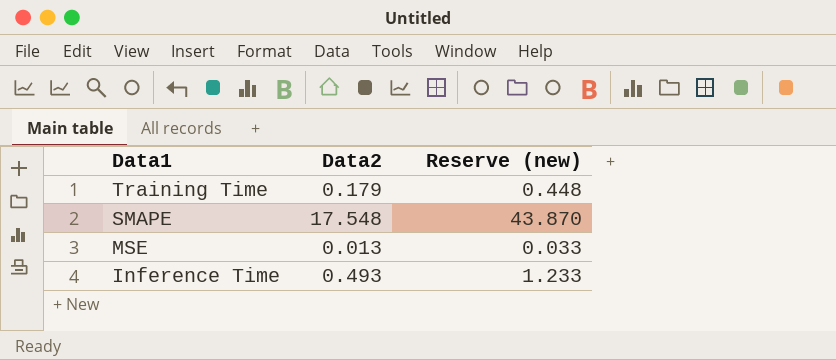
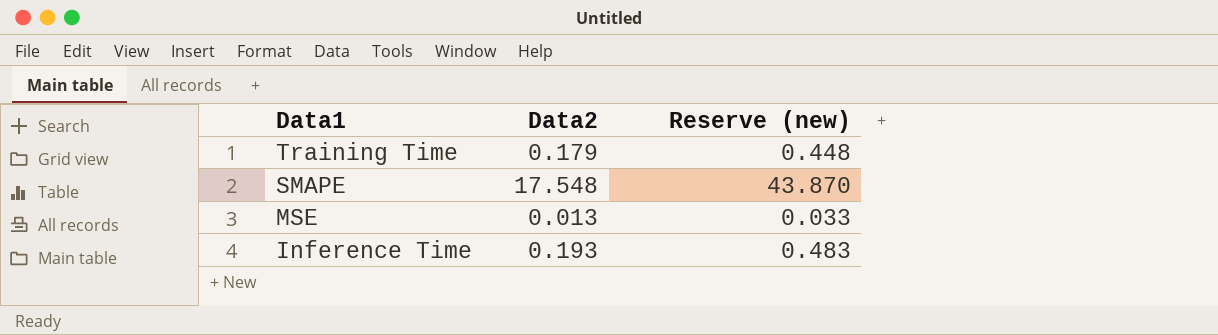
Inference Time | Data2: 0.493 -> 0.193
Inference Time | Reserve (new): 1.233 -> 0.483

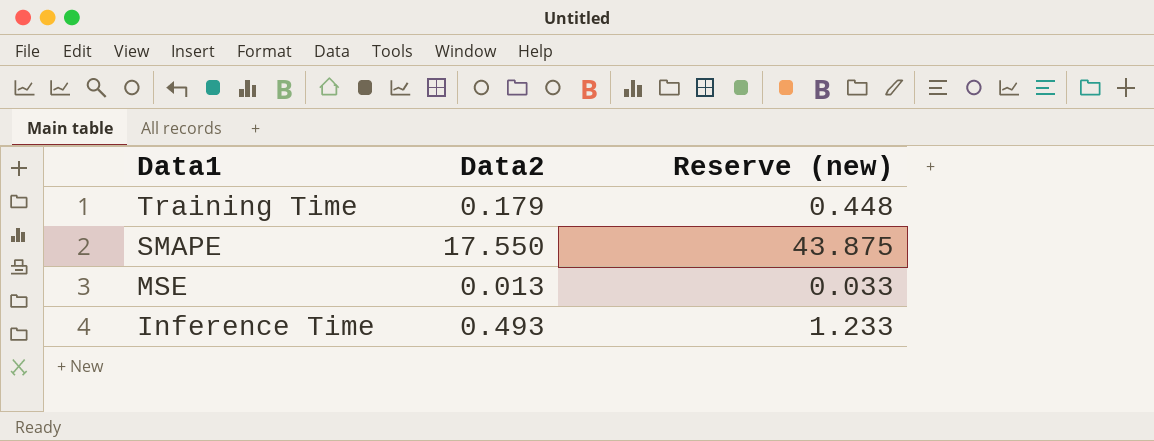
SMAPE | Data2: 17.548 -> 17.550
SMAPE | Reserve (new): 43.870 -> 43.875
Inference Time | Data2: 0.193 -> 0.493
Inference Time | Reserve (new): 0.483 -> 1.233

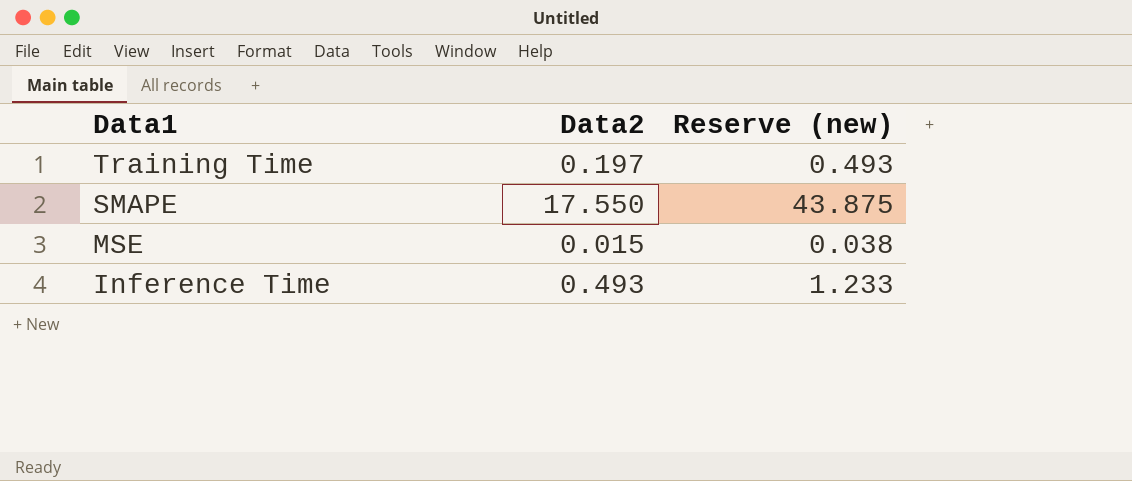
Training Time | Data2: 0.179 -> 0.197
Training Time | Reserve (new): 0.448 -> 0.493
MSE | Data2: 0.013 -> 0.015
MSE | Reserve (new): 0.033 -> 0.038

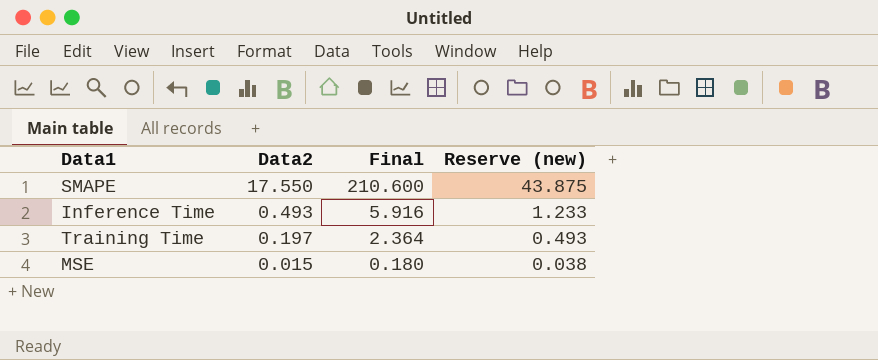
row order: Data1 descending -> Data2 descending
column Final | formula: none -> [Data2] * 12

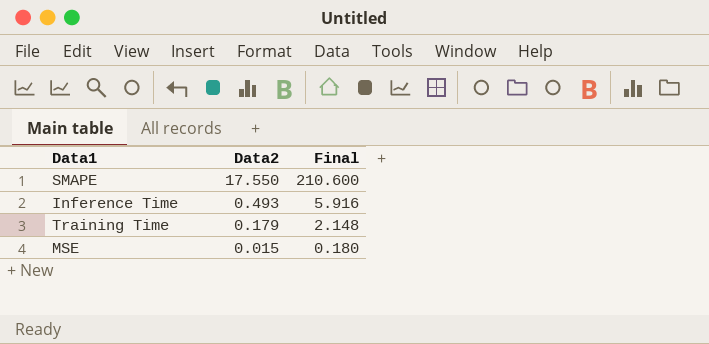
column Reserve (new) | formula: [Data2] * 2.5 -> none
Training Time | Data2: 0.197 -> 0.179
Training Time | Final: 2.364 -> 2.148

